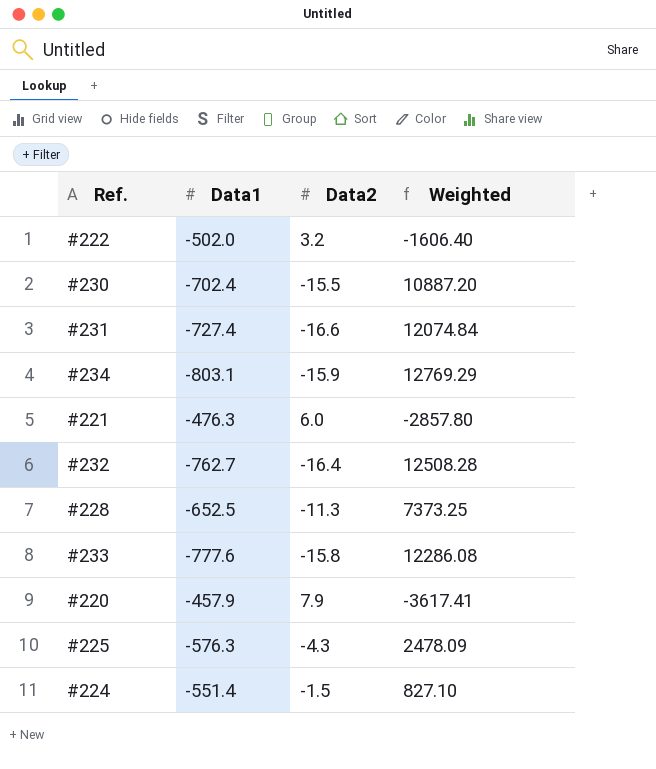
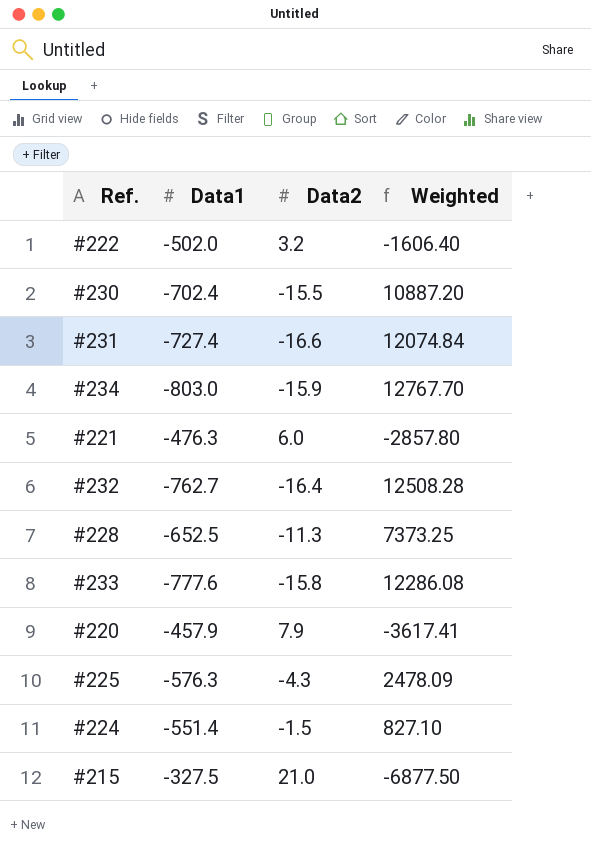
#234 | Data1: -803.1 -> -803.0
#234 | Weighted: 12769.29 -> 12767.70
row #215: none -> -327.5 | 21.0 | -6877.50

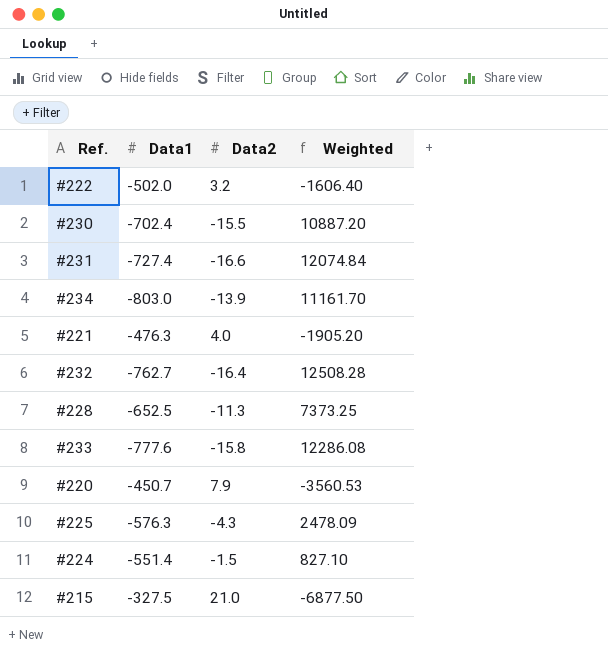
#234 | Data2: -15.9 -> -13.9
#234 | Weighted: 12767.70 -> 11161.70
#221 | Data2: 6.0 -> 4.0
#221 | Weighted: -2857.80 -> -1905.20
#220 | Data1: -457.9 -> -450.7
#220 | Weighted: -3617.41 -> -3560.53

